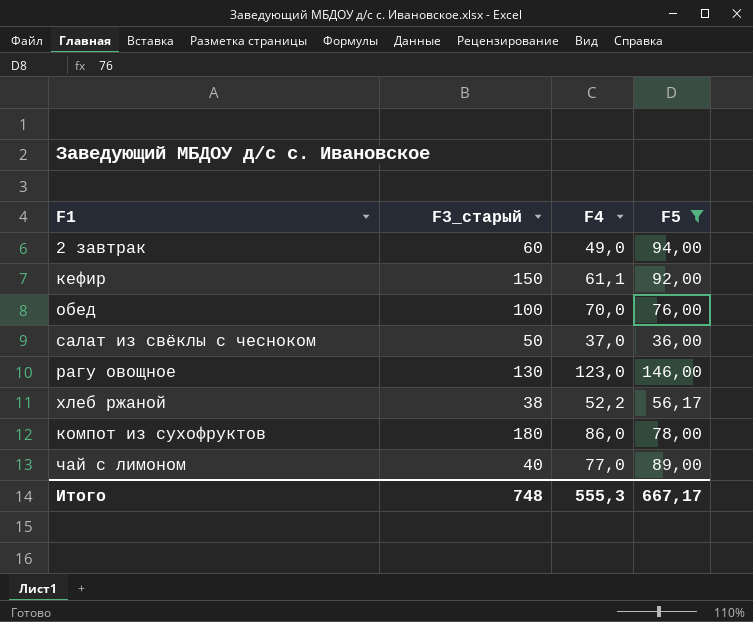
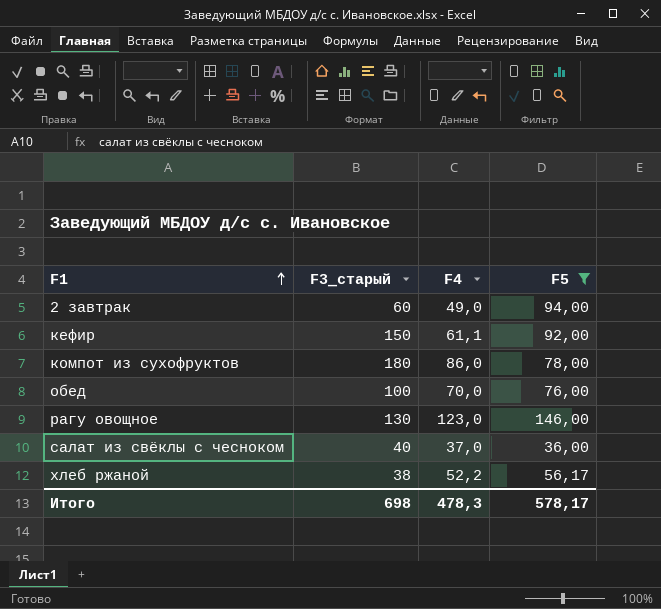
row order: none -> F1 ascending
row чай с лимоном: 40 | 77,0 | 89,00 -> none
салат из свёклы с чесноком | F3_старый: 50 -> 40
Итого | F3_старый: 748 -> 698
Итого | F4: 555,3 -> 478,3
Итого | F5: 667,17 -> 578,17

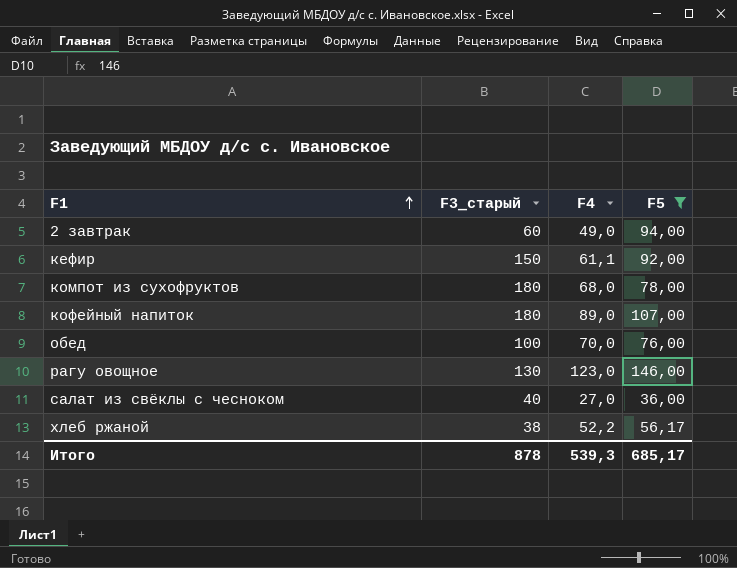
компот из сухофруктов | F4: 86,0 -> 68,0
row кофейный напиток: none -> 180 | 89,0 | 107,00
салат из свёклы с чесноком | F4: 37,0 -> 27,0
Итого | F3_старый: 698 -> 878
Итого | F4: 478,3 -> 539,3
Итого | F5: 578,17 -> 685,17

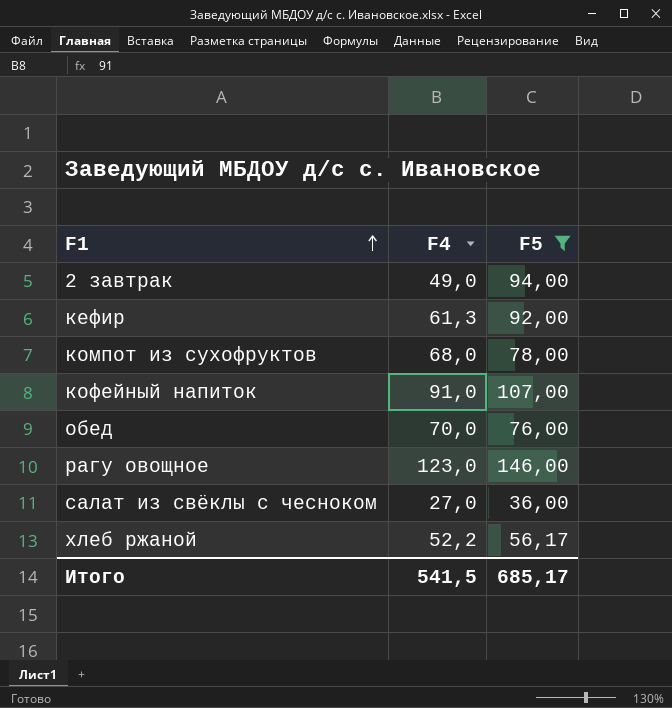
column F3_старый | position: 2 -> none
кефир | F4: 61,1 -> 61,3
кофейный напиток | F4: 89,0 -> 91,0
Итого | F4: 539,3 -> 541,5

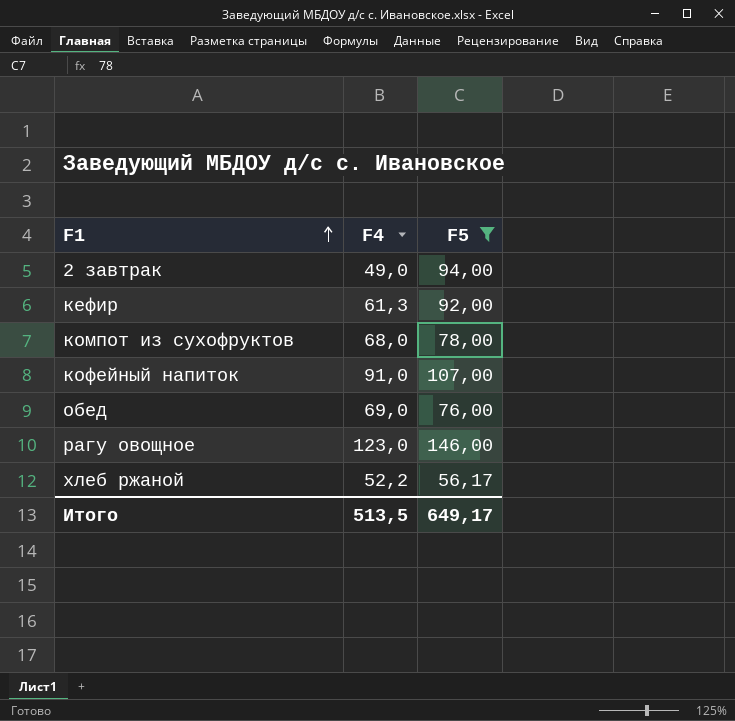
row салат из свёклы с чесноком: 27,0 | 36,00 -> none
обед | F4: 70,0 -> 69,0
Итого | F4: 541,5 -> 513,5
Итого | F5: 685,17 -> 649,17

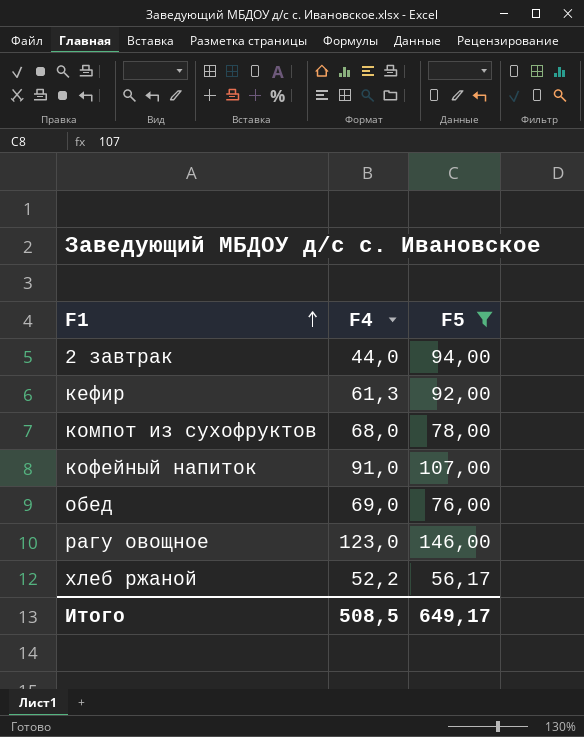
2 завтрак | F4: 49,0 -> 44,0
Итого | F4: 513,5 -> 508,5

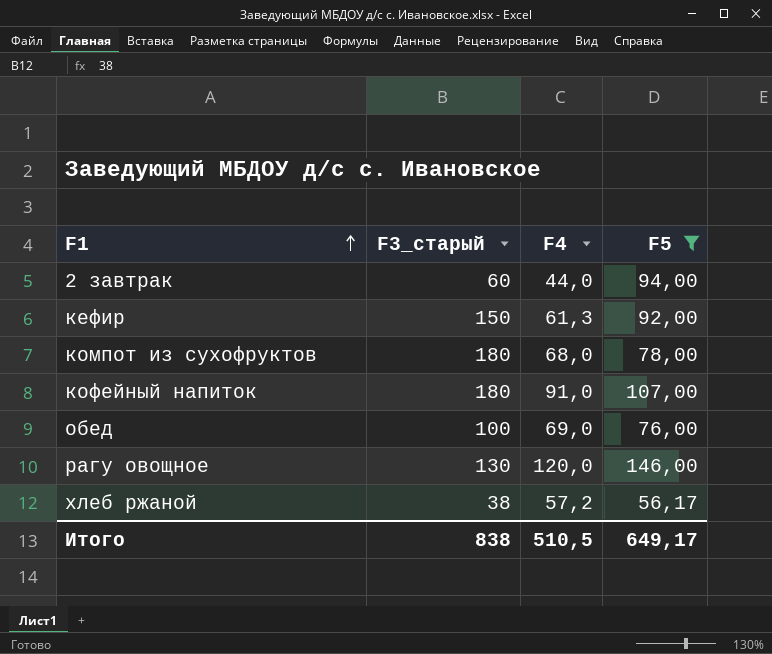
column F3_старый | position: none -> 2
рагу овощное | F4: 123,0 -> 120,0
хлеб ржаной | F4: 52,2 -> 57,2
Итого | F4: 508,5 -> 510,5

